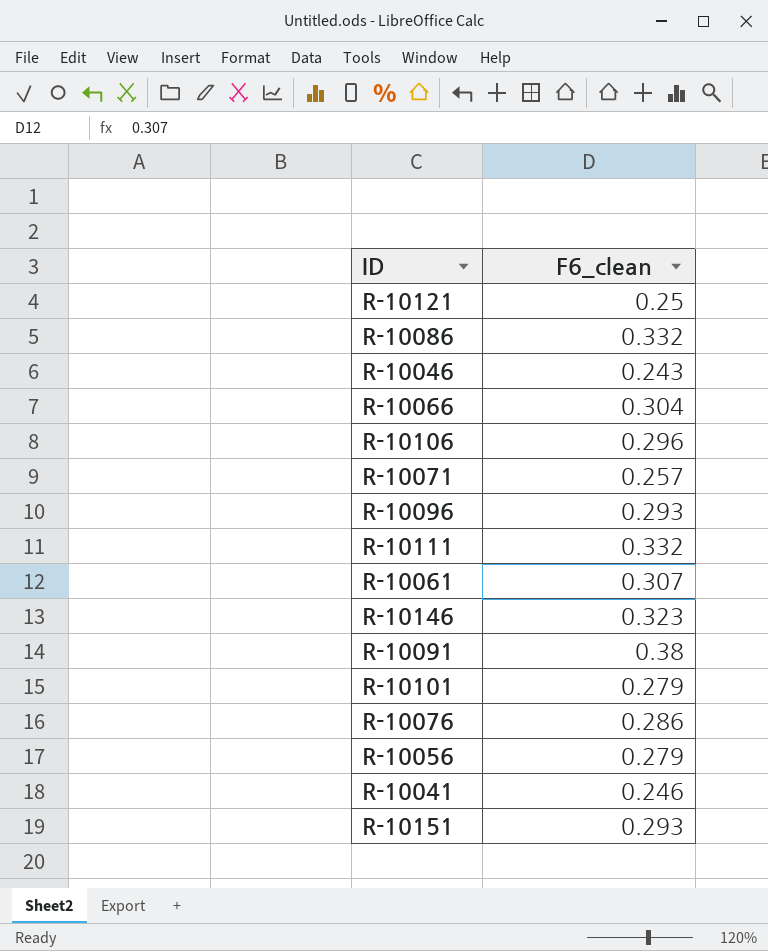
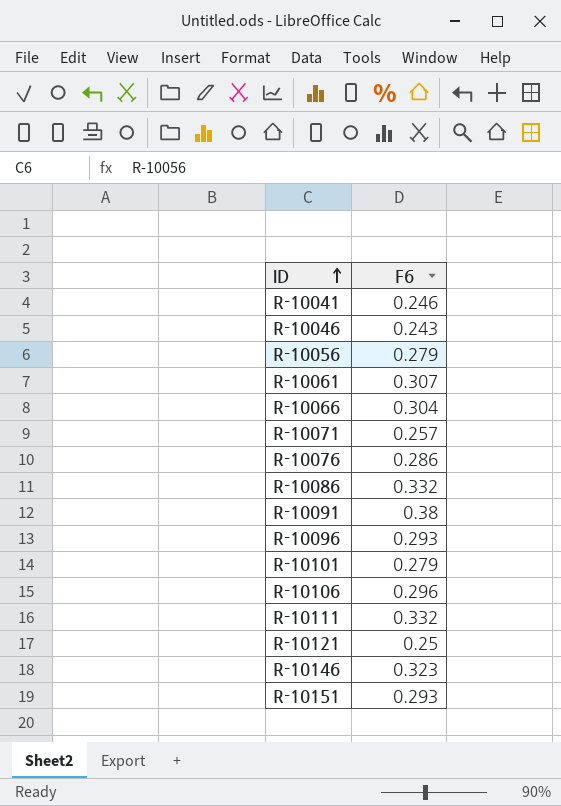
row order: none -> ID ascending
column name: F6_clean -> F6

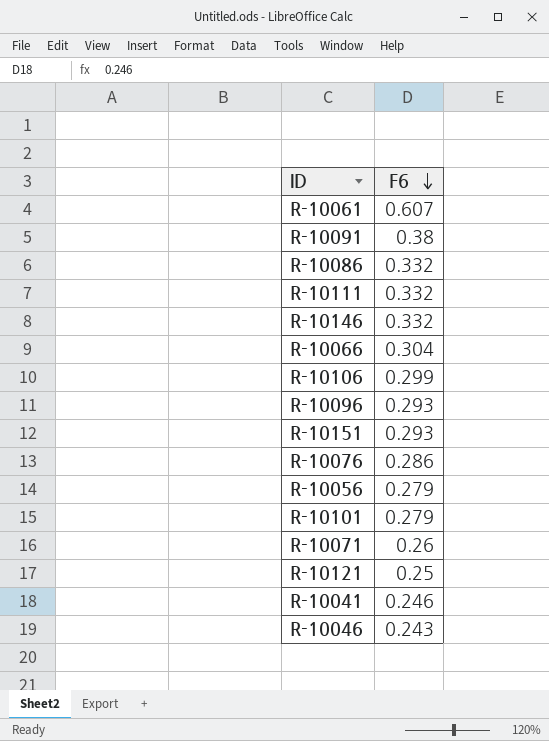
row order: ID ascending -> F6 descending
R-10061 | F6: 0.307 -> 0.607
R-10146 | F6: 0.323 -> 0.332
R-10106 | F6: 0.296 -> 0.299
R-10071 | F6: 0.257 -> 0.26

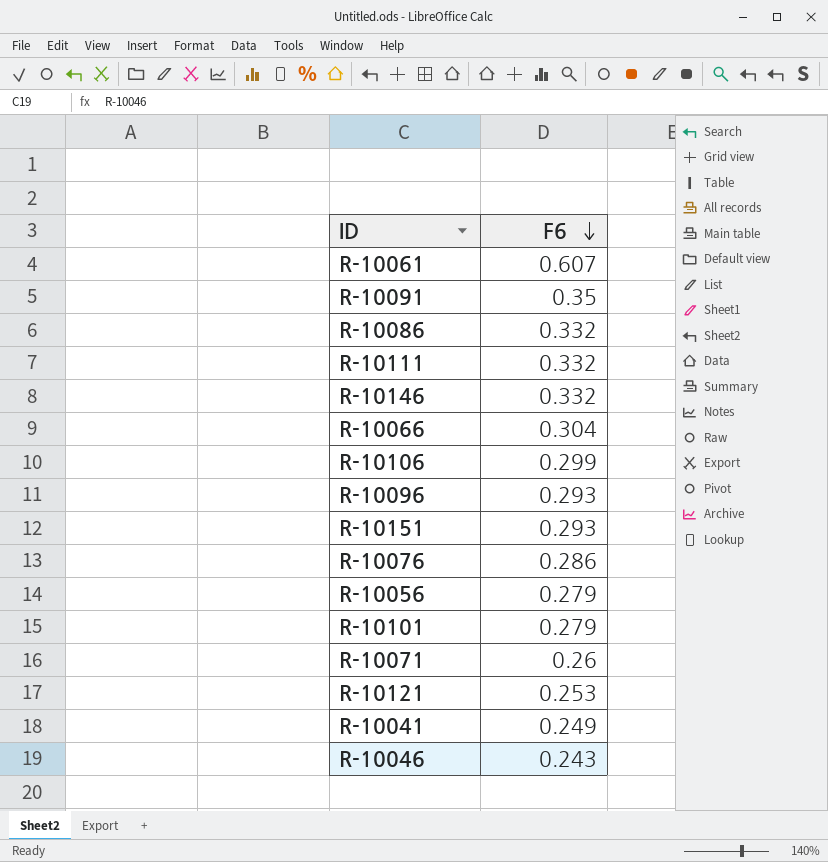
R-10091 | F6: 0.38 -> 0.35
R-10121 | F6: 0.25 -> 0.253
R-10041 | F6: 0.246 -> 0.249

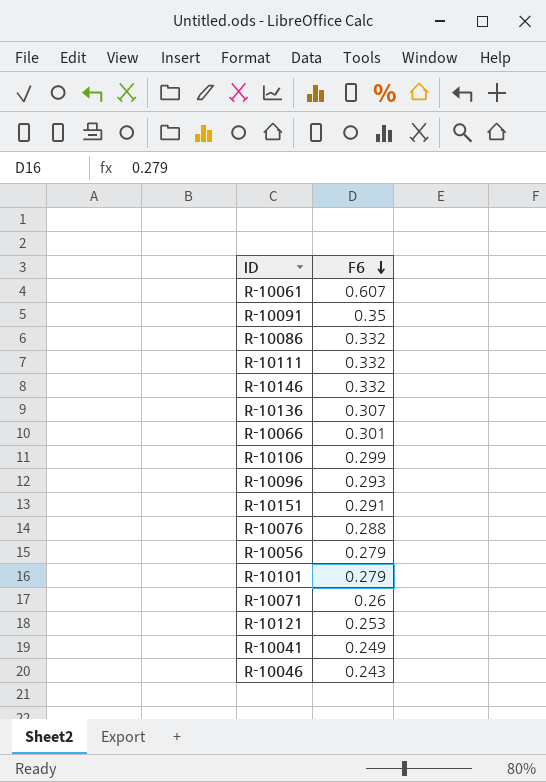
row R-10136: none -> 0.307
R-10066 | F6: 0.304 -> 0.301
R-10151 | F6: 0.293 -> 0.291
R-10076 | F6: 0.286 -> 0.288

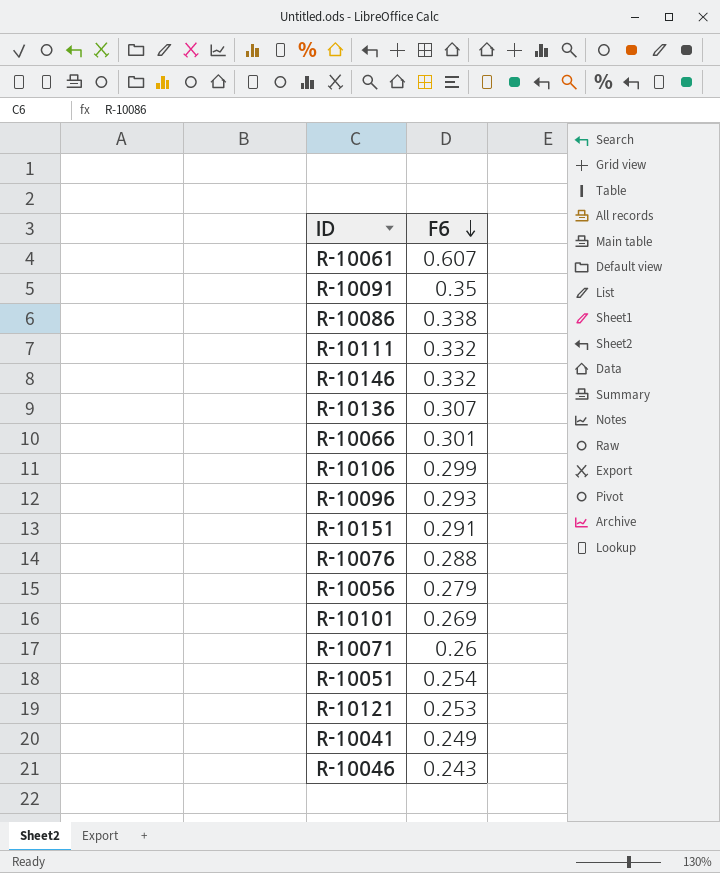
R-10086 | F6: 0.332 -> 0.338
R-10101 | F6: 0.279 -> 0.269
row R-10051: none -> 0.254

